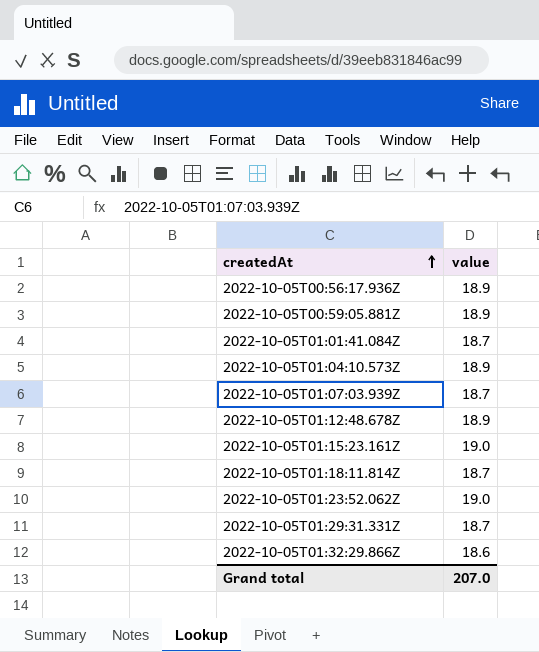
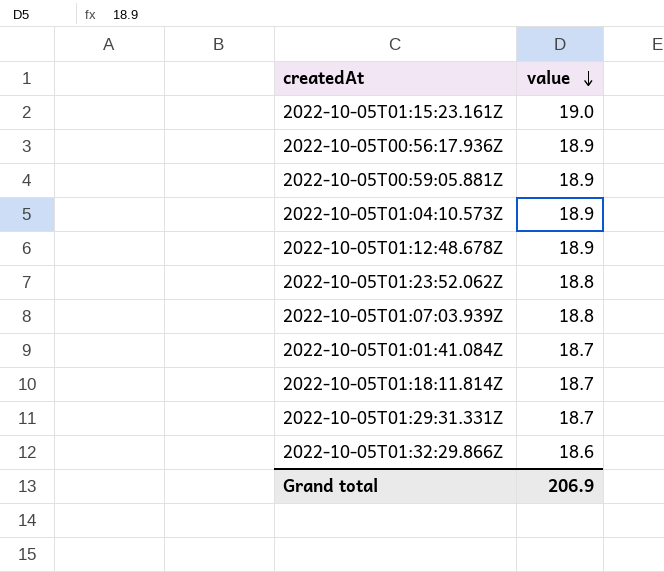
row order: createdAt ascending -> value descending
2022-10-05T01:23:52.062Z | value: 19.0 -> 18.8
2022-10-05T01:07:03.939Z | value: 18.7 -> 18.8
Grand total | value: 207.0 -> 206.9

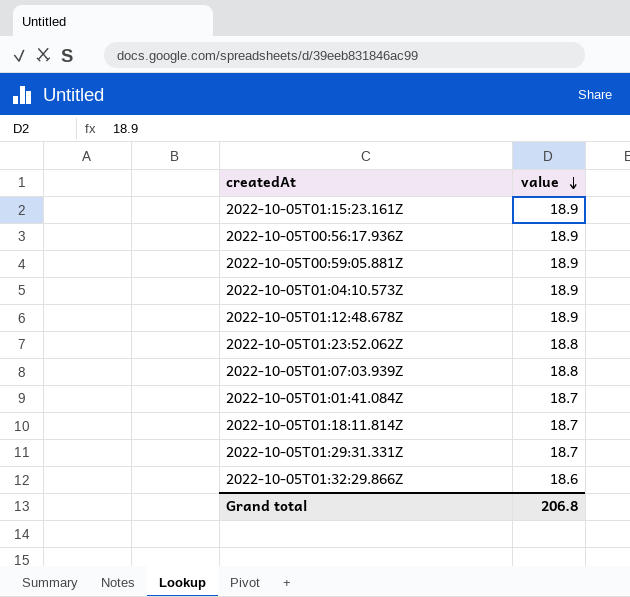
2022-10-05T01:15:23.161Z | value: 19.0 -> 18.9
Grand total | value: 206.9 -> 206.8

